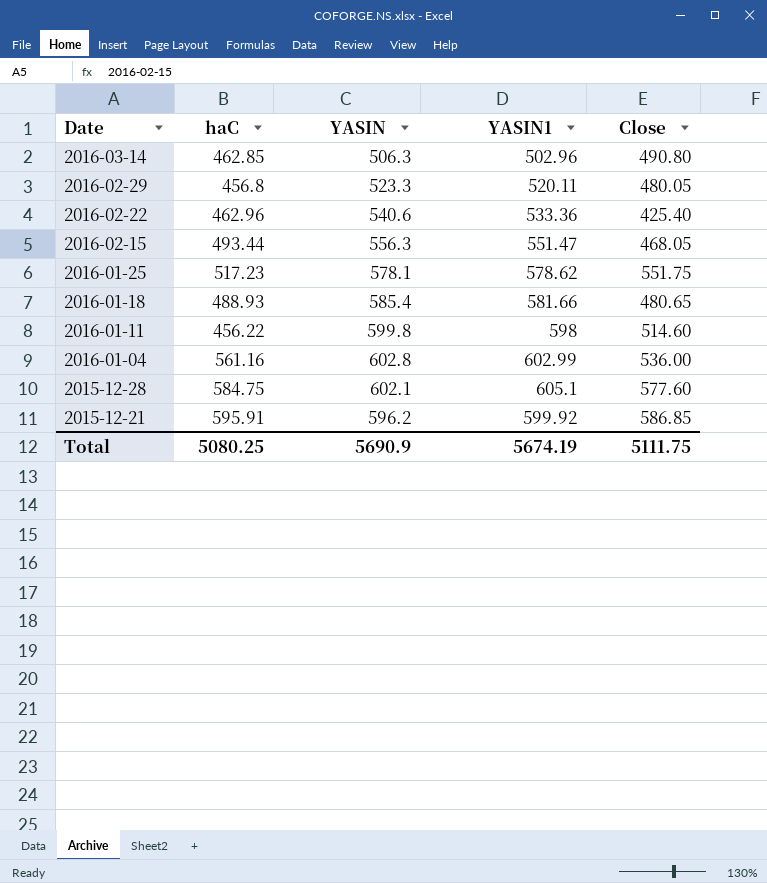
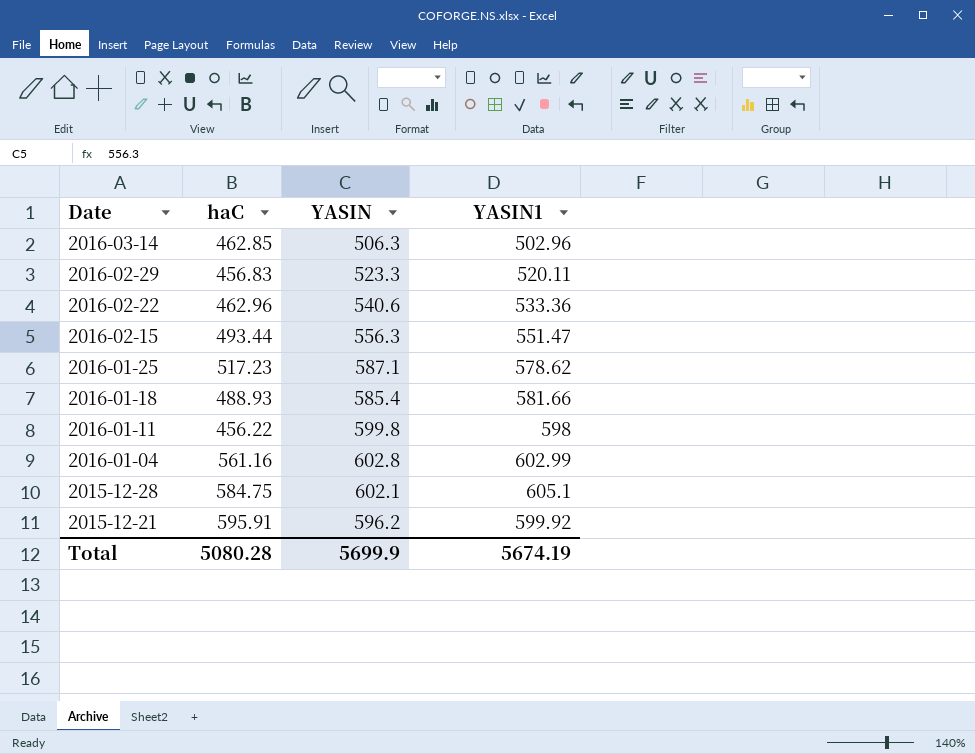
column Close | position: 5 -> none
2016-02-29 | haC: 456.8 -> 456.83
2016-01-25 | YASIN: 578.1 -> 587.1
Total | haC: 5080.25 -> 5080.28
Total | YASIN: 5690.9 -> 5699.9

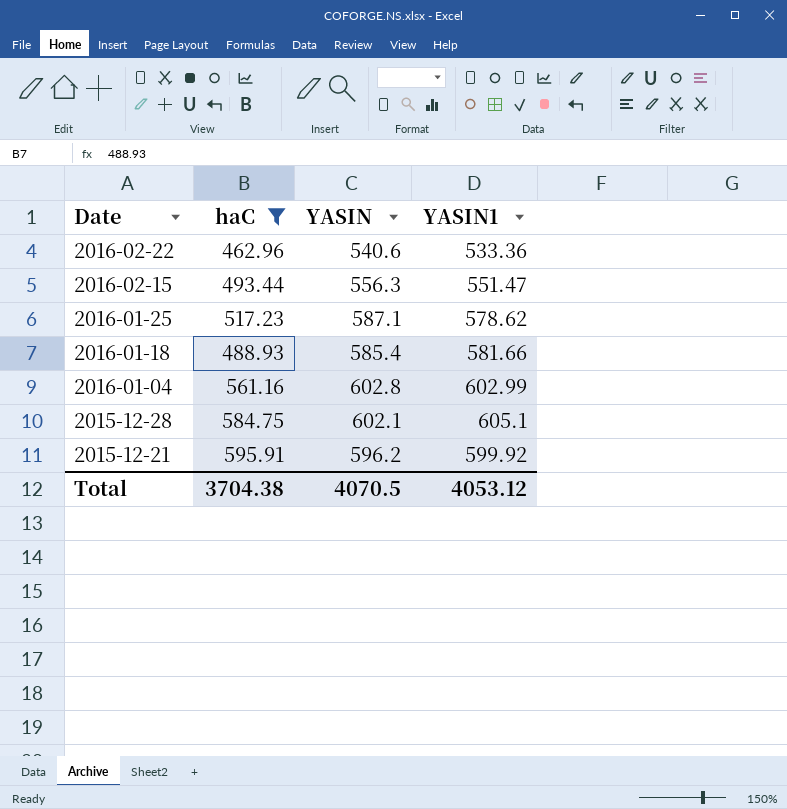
filter: none -> haC >= 462.96
Total | haC: 5080.28 -> 3704.38
Total | YASIN: 5699.9 -> 4070.5
Total | YASIN1: 5674.19 -> 4053.12

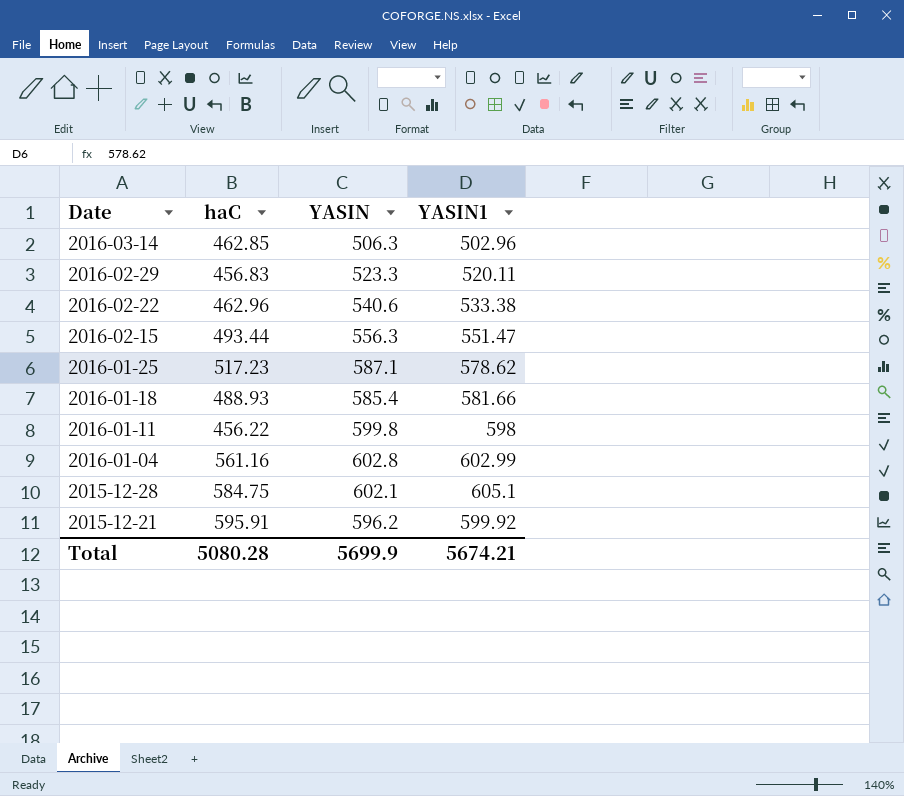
filter: haC >= 462.96 -> none
2016-02-22 | YASIN1: 533.36 -> 533.38
Total | haC: 3704.38 -> 5080.28
Total | YASIN: 4070.5 -> 5699.9
Total | YASIN1: 4053.12 -> 5674.21

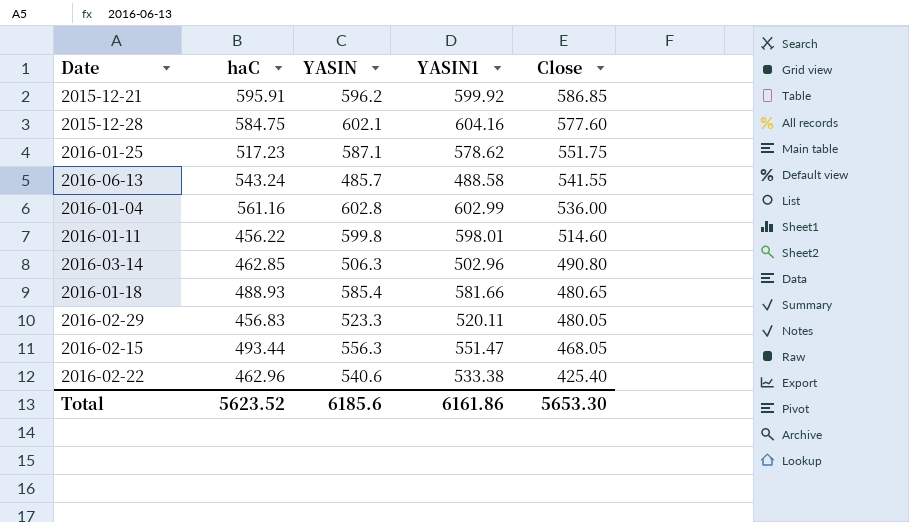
row order: Date descending -> Close descending
column Close | position: none -> 5
2015-12-28 | YASIN1: 605.1 -> 604.16
row 2016-06-13: none -> 543.24 | 485.7 | 488.58 | 541.55
2016-01-11 | YASIN1: 598 -> 598.01
Total | haC: 5080.28 -> 5623.52
Total | YASIN: 5699.9 -> 6185.6
Total | YASIN1: 5674.21 -> 6161.86

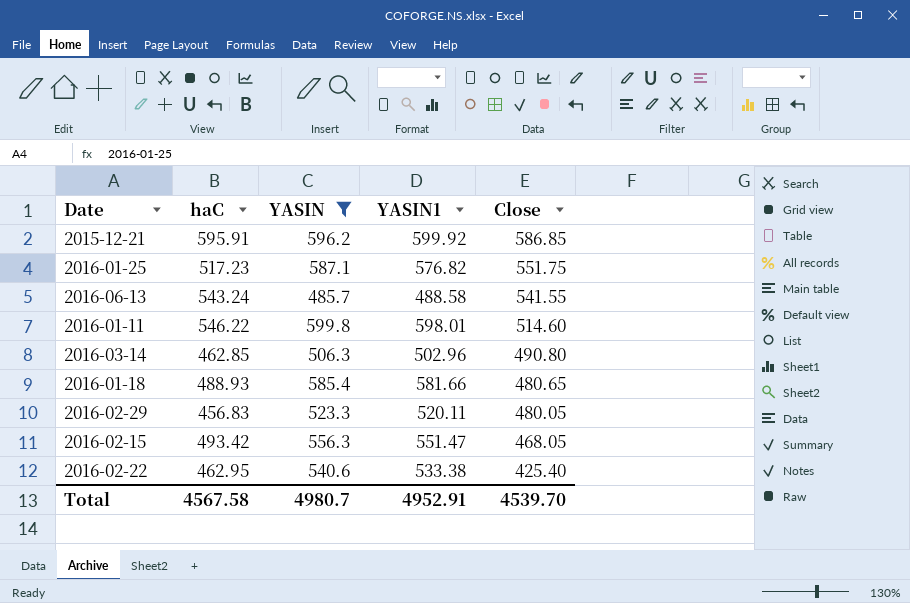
filter: none -> YASIN <= 599.8
2016-01-25 | YASIN1: 578.62 -> 576.82
2016-01-11 | haC: 456.22 -> 546.22
2016-02-15 | haC: 493.44 -> 493.42
2016-02-22 | haC: 462.96 -> 462.95
Total | haC: 5623.52 -> 4567.58
Total | YASIN: 6185.6 -> 4980.7
Total | YASIN1: 6161.86 -> 4952.91
Total | Close: 5653.30 -> 4539.70

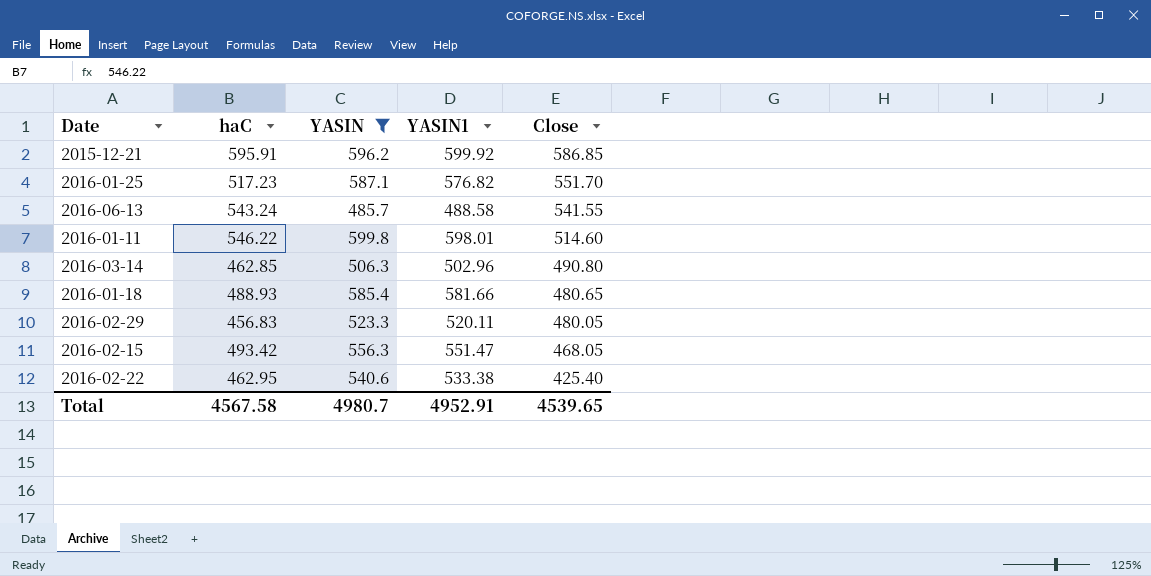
2016-01-25 | Close: 551.75 -> 551.70
Total | Close: 4539.70 -> 4539.65

